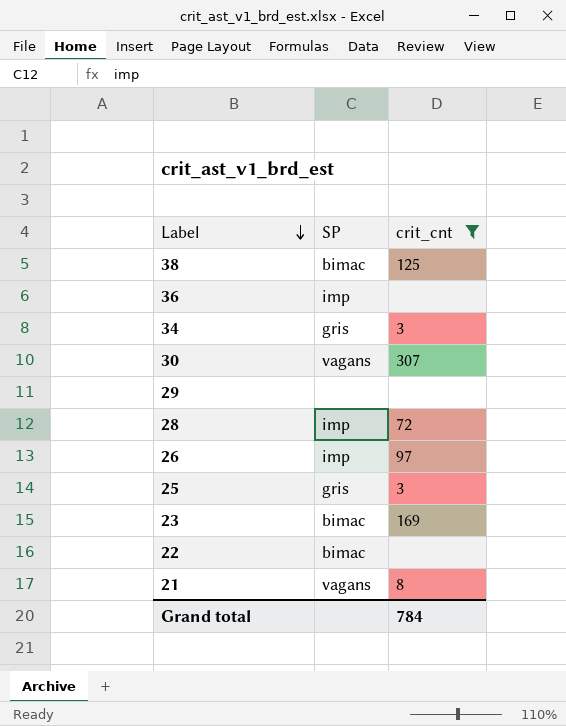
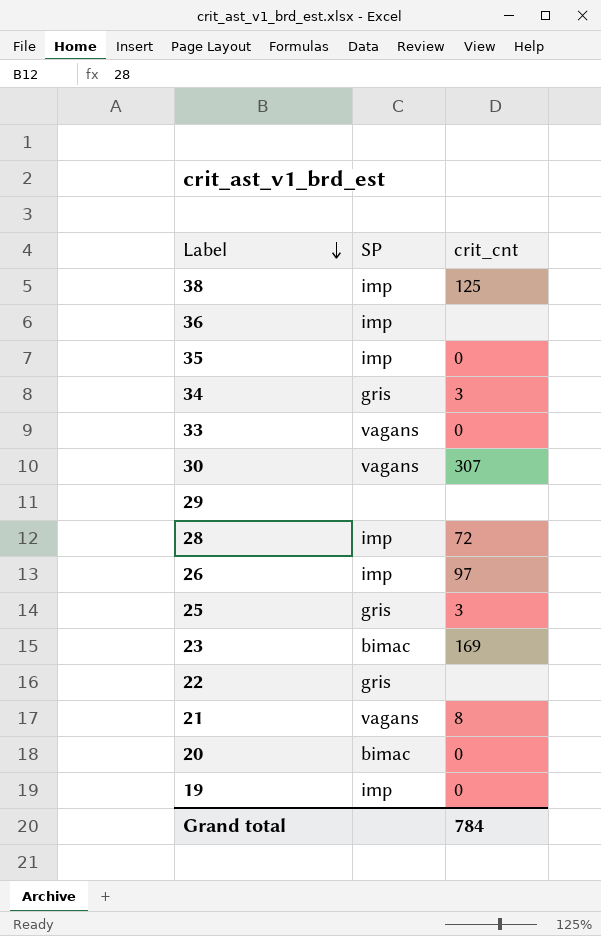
filter: crit_cnt != 0 -> none
38 | SP: bimac -> imp
22 | SP: bimac -> gris

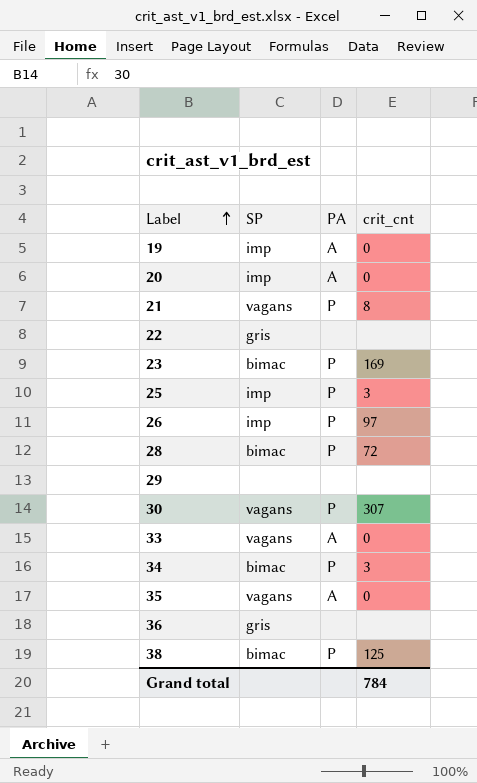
row order: Label descending -> Label ascending
column PA | position: none -> 3
20 | SP: bimac -> imp
25 | SP: gris -> imp
28 | SP: imp -> bimac
34 | SP: gris -> bimac
35 | SP: imp -> vagans
36 | SP: imp -> gris
38 | SP: imp -> bimac

